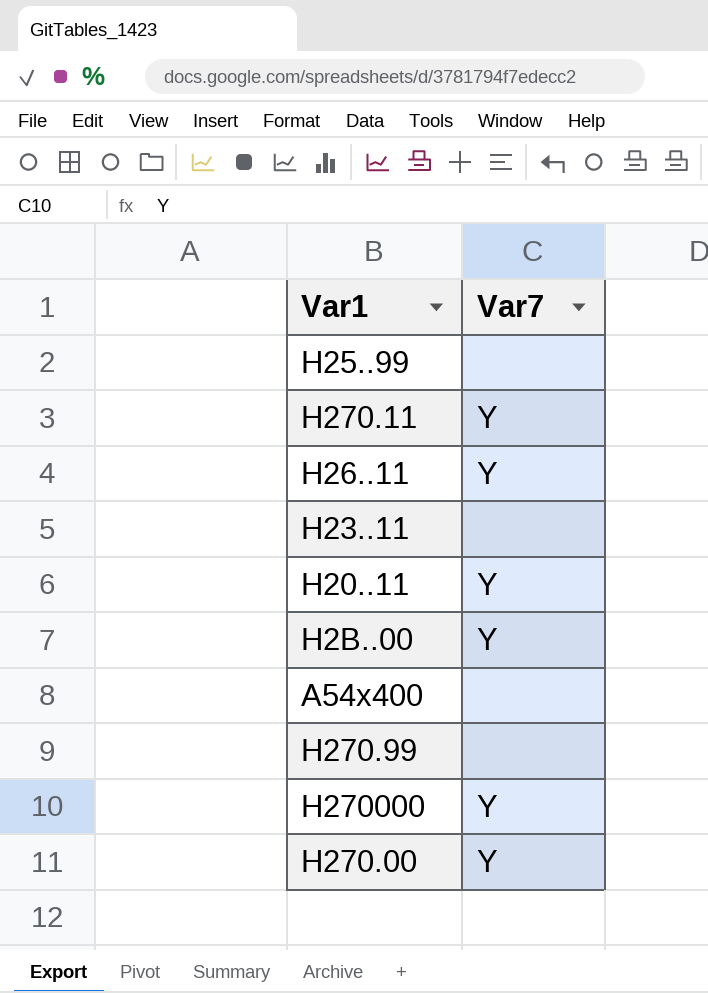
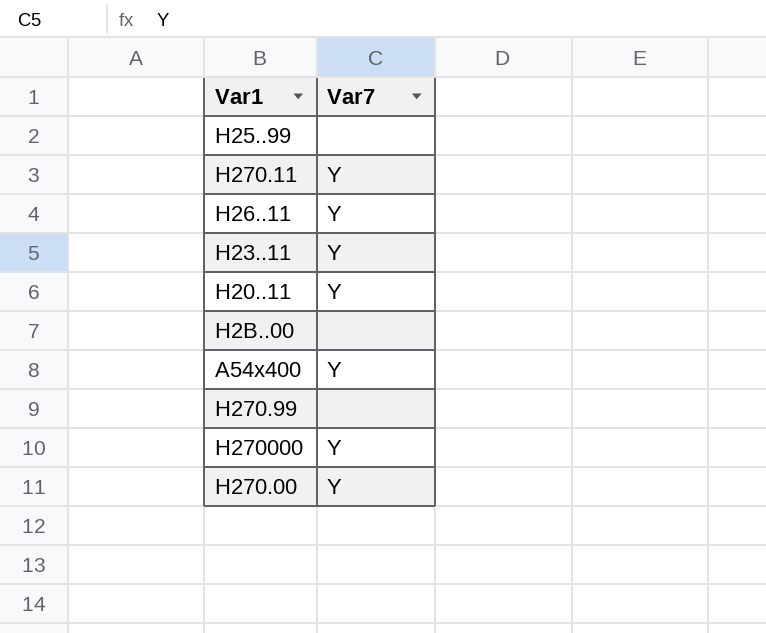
H23..11 | Var7: none -> Y
H2B..00 | Var7: Y -> none
A54x400 | Var7: none -> Y

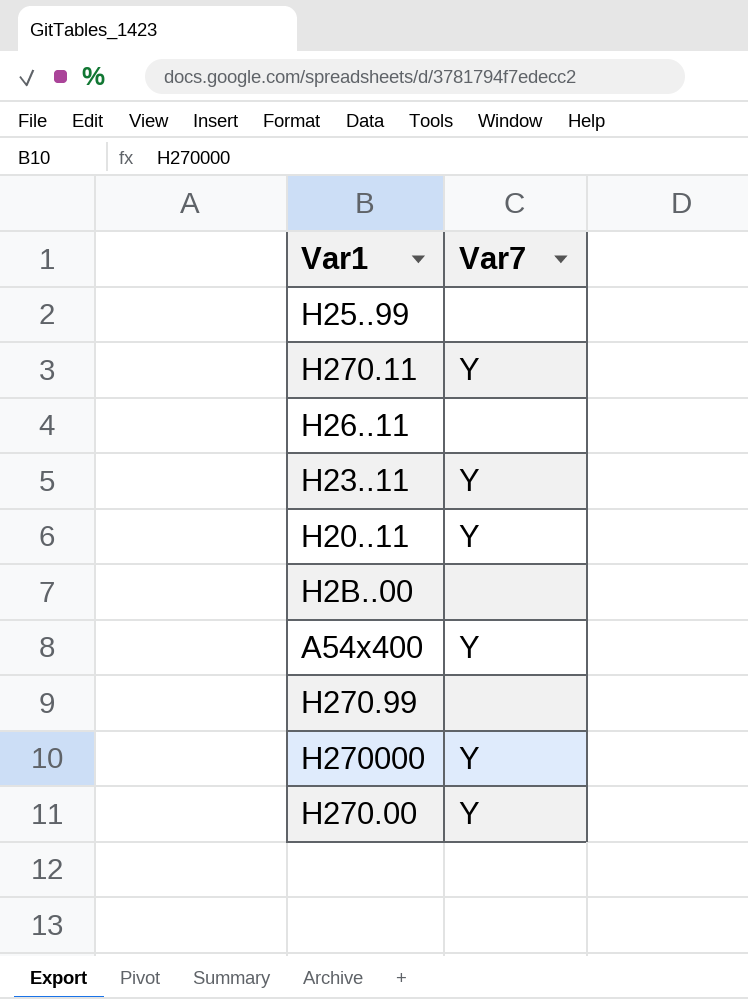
H26..11 | Var7: Y -> none

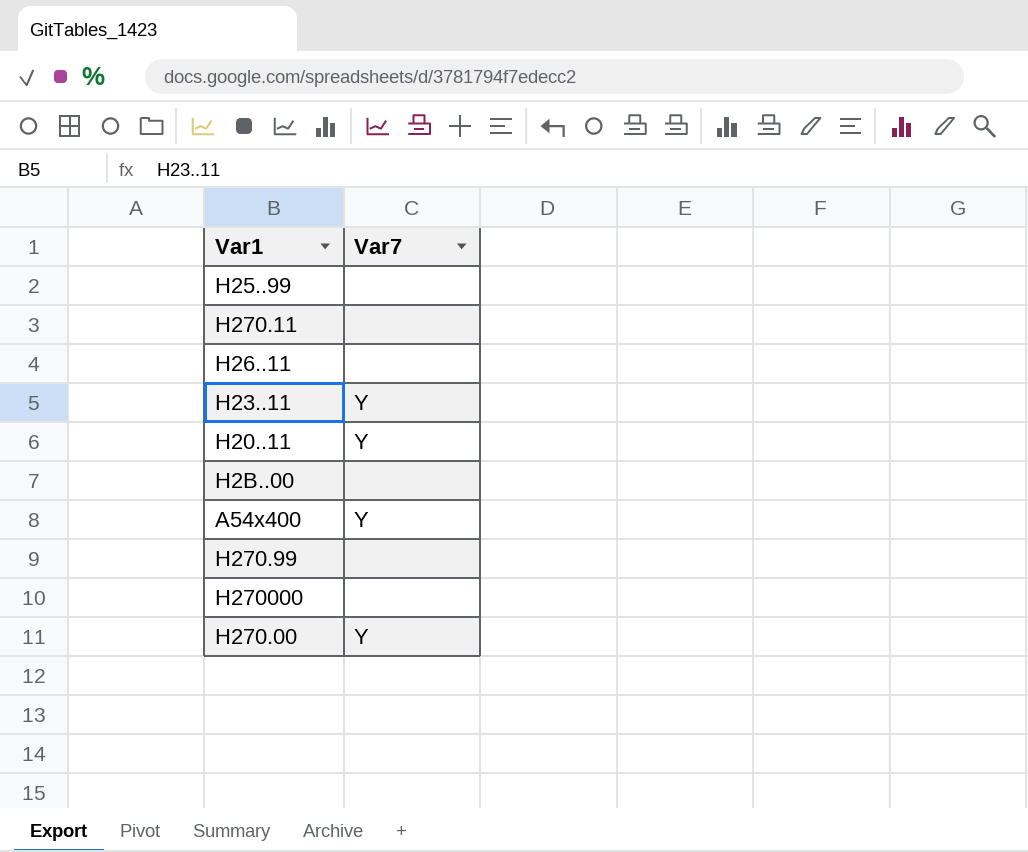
H270.11 | Var7: Y -> none
H270000 | Var7: Y -> none

